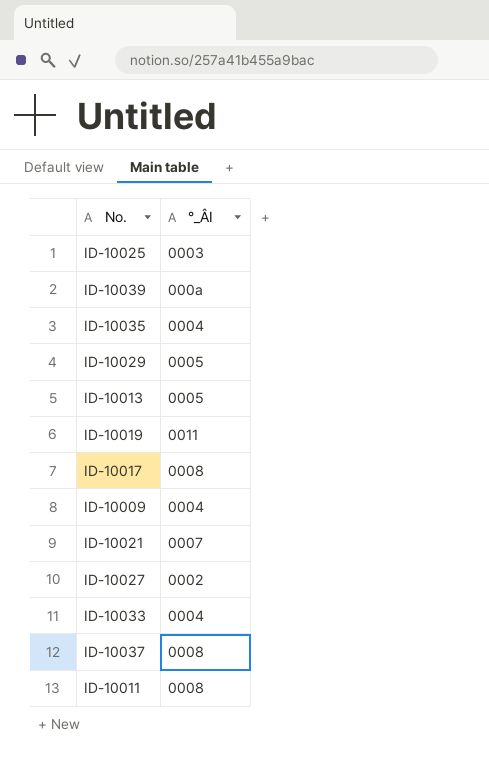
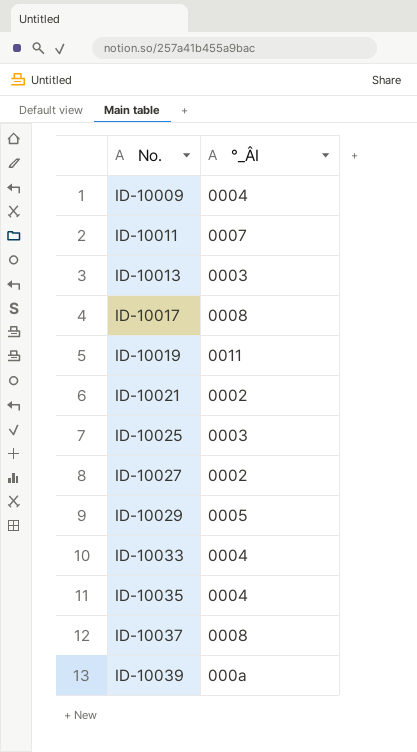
row order: none -> No. ascending
ID-10011 | °_ÂI: 0008 -> 0007
ID-10013 | °_ÂI: 0005 -> 0003
ID-10021 | °_ÂI: 0007 -> 0002

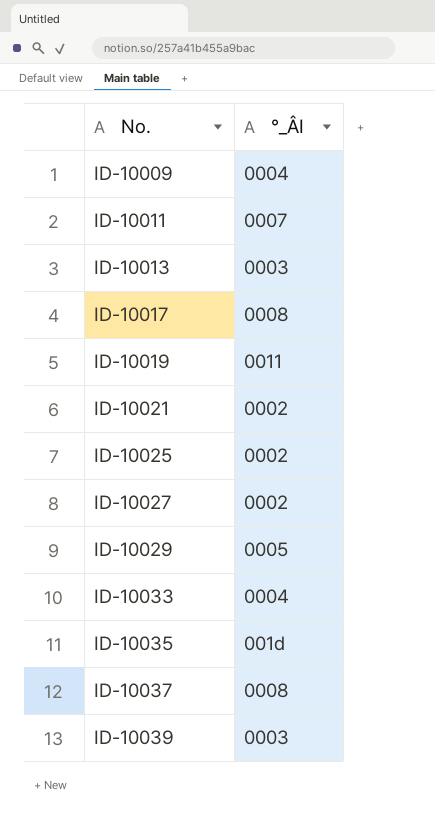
ID-10025 | °_ÂI: 0003 -> 0002
ID-10035 | °_ÂI: 0004 -> 001d
ID-10039 | °_ÂI: 000a -> 0003

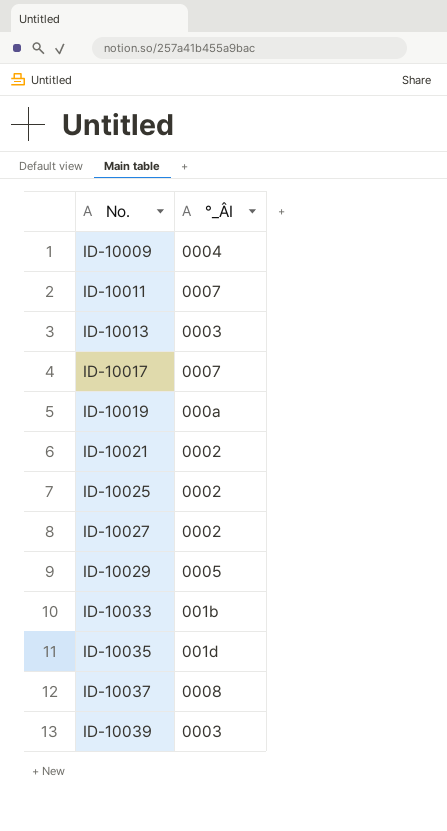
ID-10017 | °_ÂI: 0008 -> 0007
ID-10019 | °_ÂI: 0011 -> 000a
ID-10033 | °_ÂI: 0004 -> 001b

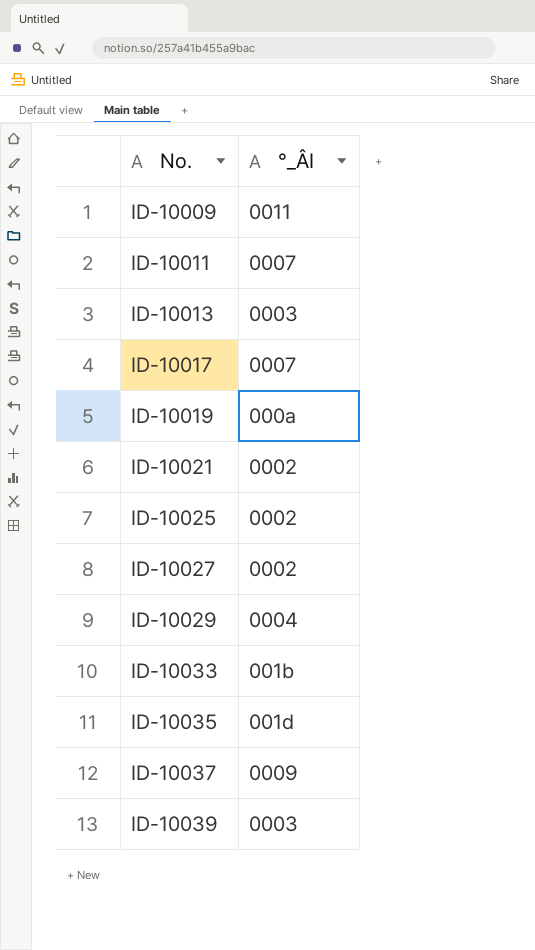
ID-10009 | °_ÂI: 0004 -> 0011
ID-10029 | °_ÂI: 0005 -> 0004
ID-10037 | °_ÂI: 0008 -> 0009

